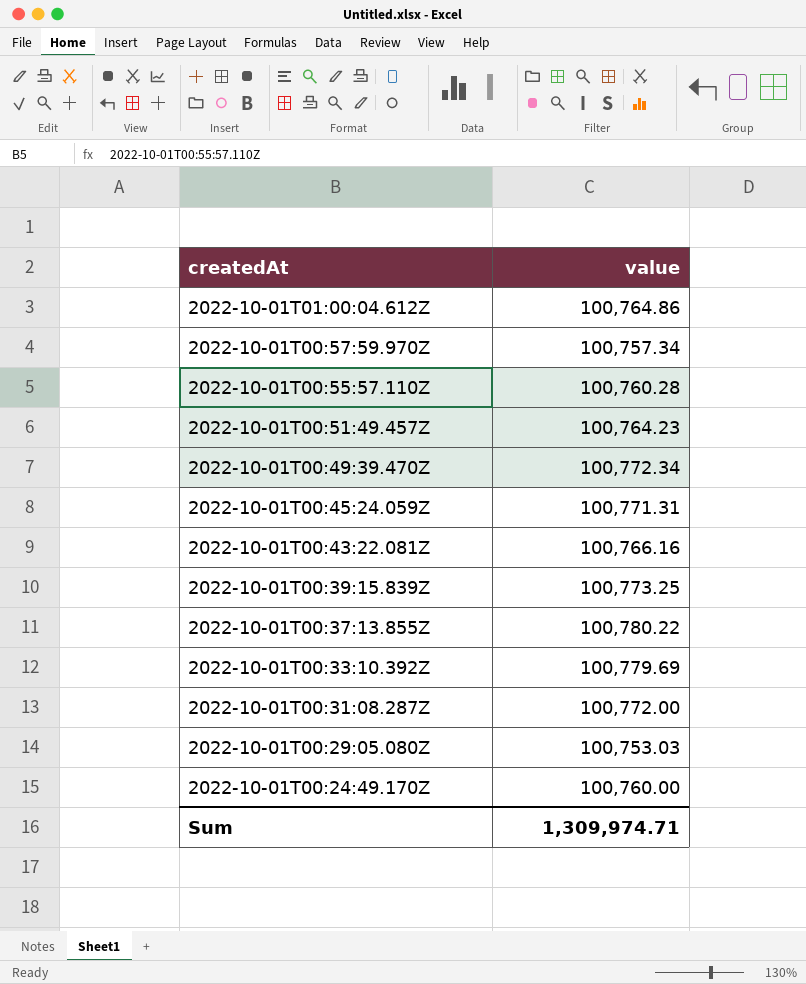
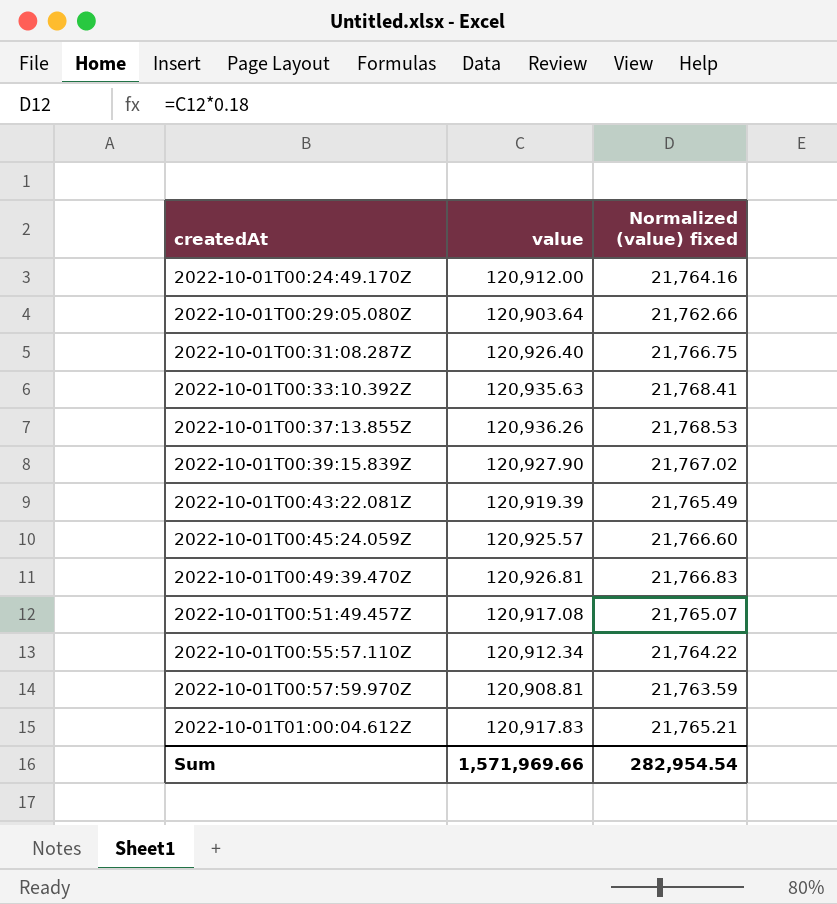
row order: createdAt descending -> createdAt ascending
column Normalized (value) fixed | formula: none -> [value] * 0.18
2022-10-01T00:24:49.170Z | value: 100,760.00 -> 120,912.00
2022-10-01T00:29:05.080Z | value: 100,753.03 -> 120,903.64
2022-10-01T00:31:08.287Z | value: 100,772.00 -> 120,926.40
2022-10-01T00:33:10.392Z | value: 100,779.69 -> 120,935.63
2022-10-01T00:37:13.855Z | value: 100,780.22 -> 120,936.26
2022-10-01T00:39:15.839Z | value: 100,773.25 -> 120,927.90
2022-10-01T00:43:22.081Z | value: 100,766.16 -> 120,919.39
2022-10-01T00:45:24.059Z | value: 100,771.31 -> 120,925.57
2022-10-01T00:49:39.470Z | value: 100,772.34 -> 120,926.81
2022-10-01T00:51:49.457Z | value: 100,764.23 -> 120,917.08
2022-10-01T00:55:57.110Z | value: 100,760.28 -> 120,912.34
2022-10-01T00:57:59.970Z | value: 100,757.34 -> 120,908.81
2022-10-01T01:00:04.612Z | value: 100,764.86 -> 120,917.83
Sum | value: 1,309,974.71 -> 1,571,969.66

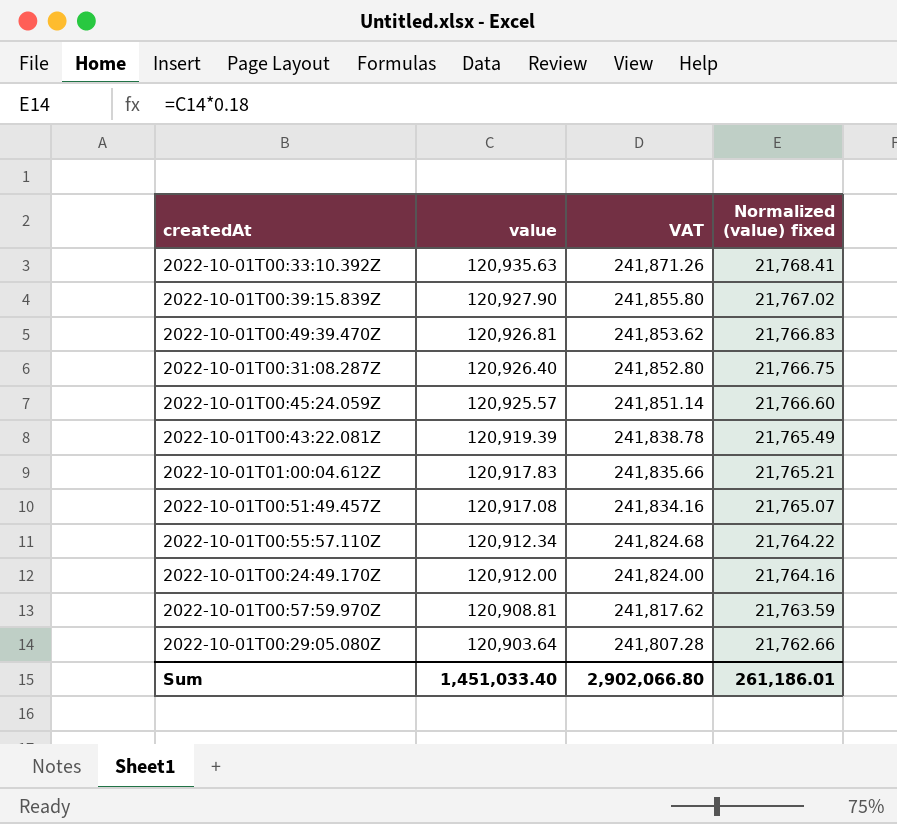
row order: createdAt ascending -> value descending
column VAT | formula: none -> [value] * 2
row 2022-10-01T00:37:13.855Z: 120,936.26 | 21,768.53 -> none
Sum | value: 1,571,969.66 -> 1,451,033.40
Sum | Normalized (value) fixed: 282,954.54 -> 261,186.01

